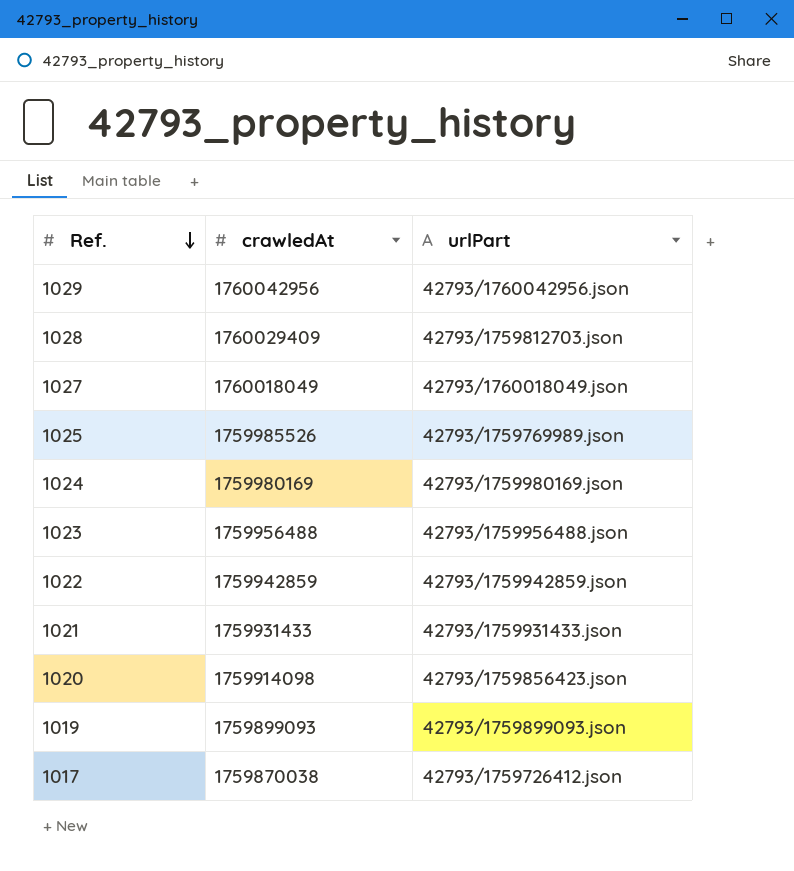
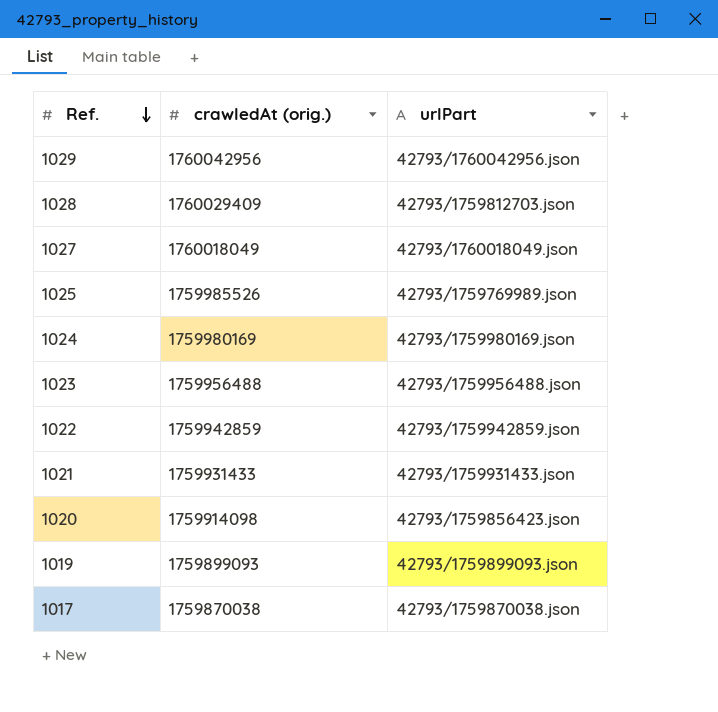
column name: crawledAt -> crawledAt (orig.)
1017 | urlPart: 42793/1759726412.json -> 42793/1759870038.json

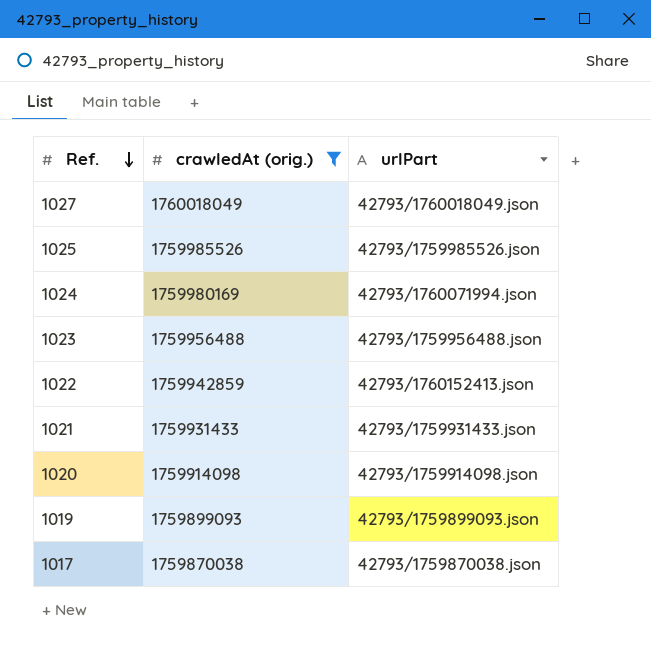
filter: none -> crawledAt (orig.) <= 1760018049
1025 | urlPart: 42793/1759769989.json -> 42793/1759985526.json
1024 | urlPart: 42793/1759980169.json -> 42793/1760071994.json
1022 | urlPart: 42793/1759942859.json -> 42793/1760152413.json
1020 | urlPart: 42793/1759856423.json -> 42793/1759914098.json

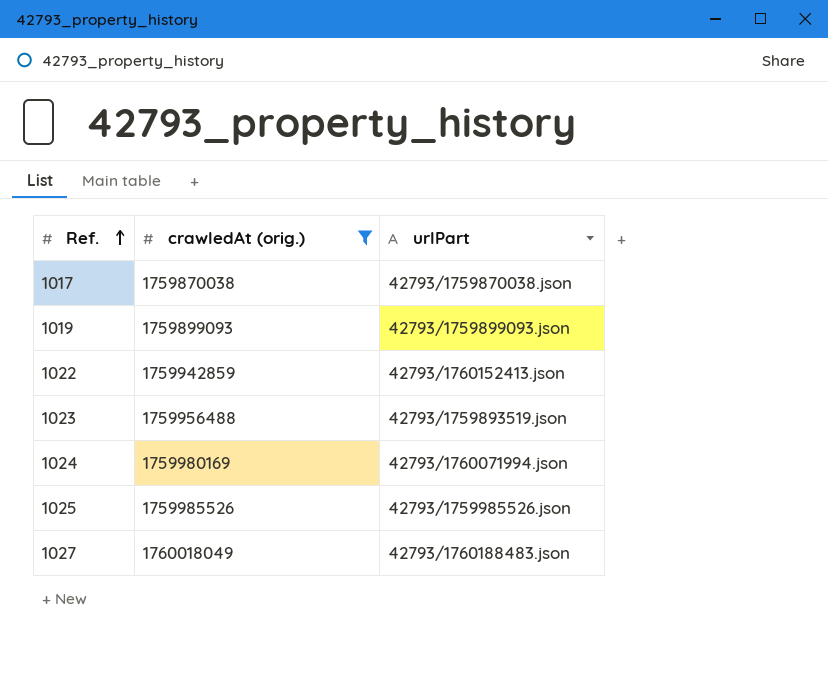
row order: Ref. descending -> Ref. ascending
row 1021: 1759931433 | 42793/1759931433.json -> none
row 1020: 1759914098 | 42793/1759914098.json -> none
1023 | urlPart: 42793/1759956488.json -> 42793/1759893519.json
1027 | urlPart: 42793/1760018049.json -> 42793/1760188483.json

